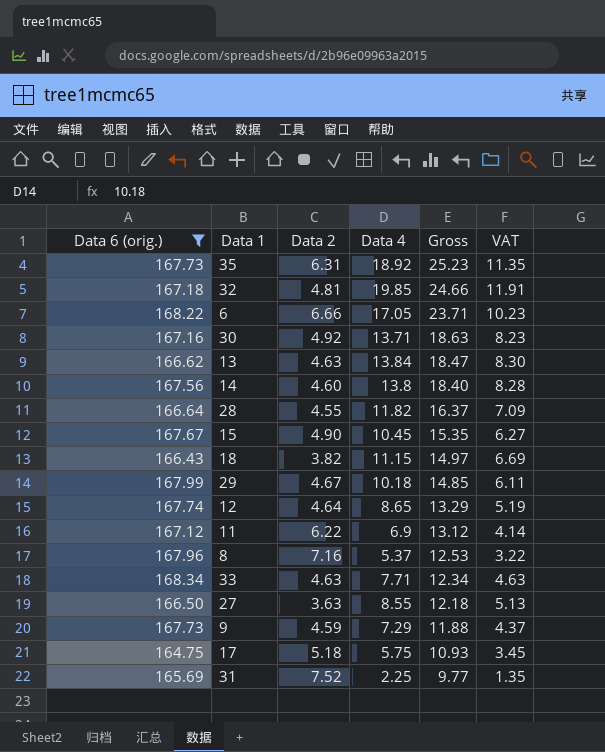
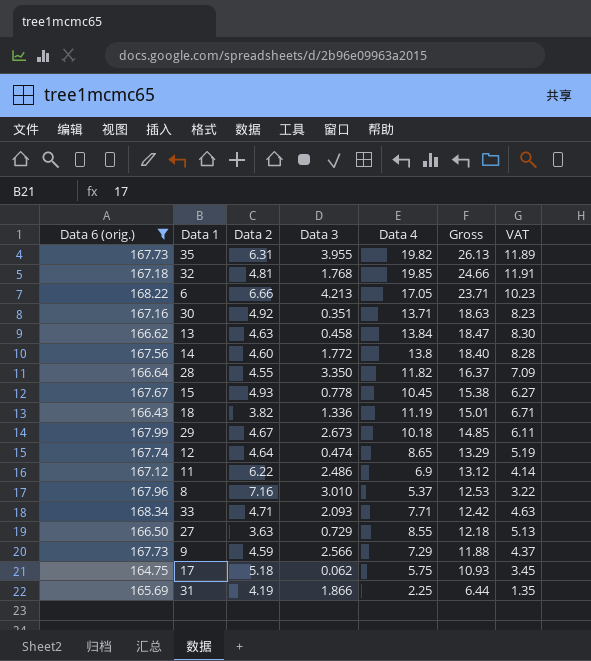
column Data 3 | position: none -> 4
35 | Data 4: 18.92 -> 19.82
35 | Gross: 25.23 -> 26.13
35 | VAT: 11.35 -> 11.89
15 | Data 2: 4.90 -> 4.93
15 | Gross: 15.35 -> 15.38
18 | Data 4: 11.15 -> 11.19
18 | Gross: 14.97 -> 15.01
18 | VAT: 6.69 -> 6.71
33 | Data 2: 4.63 -> 4.71
33 | Gross: 12.34 -> 12.42
31 | Data 2: 7.52 -> 4.19
31 | Gross: 9.77 -> 6.44

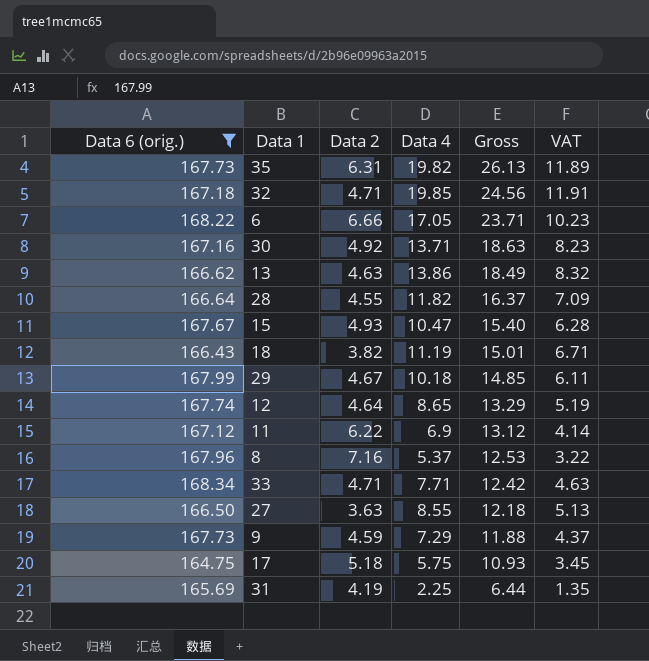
column Data 3 | position: 4 -> none
row 14: 167.56 | 4.60 | 1.772 | 13.8 | 18.40 | 8.28 -> none
32 | Data 2: 4.81 -> 4.71
32 | Gross: 24.66 -> 24.56
13 | Data 4: 13.84 -> 13.86
13 | Gross: 18.47 -> 18.49
13 | VAT: 8.30 -> 8.32
15 | Data 4: 10.45 -> 10.47
15 | Gross: 15.38 -> 15.40
15 | VAT: 6.27 -> 6.28

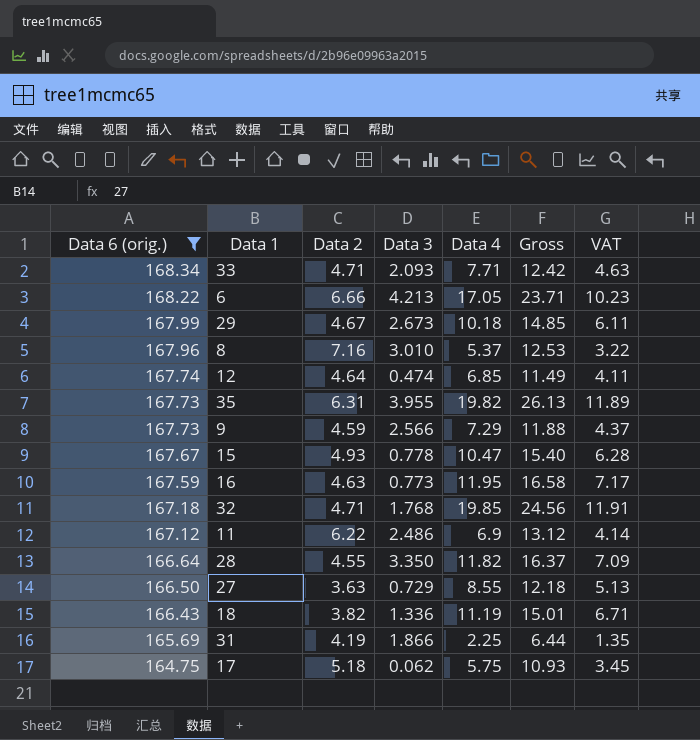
row order: Gross descending -> Data 6 (orig.) descending
column Data 3 | position: none -> 4
row 30: 167.16 | 4.92 | 13.71 | 18.63 | 8.23 -> none
row 13: 166.62 | 4.63 | 13.86 | 18.49 | 8.32 -> none
12 | Data 4: 8.65 -> 6.85
12 | Gross: 13.29 -> 11.49
12 | VAT: 5.19 -> 4.11
row 16: none -> 167.59 | 4.63 | 0.773 | 11.95 | 16.58 | 7.17

